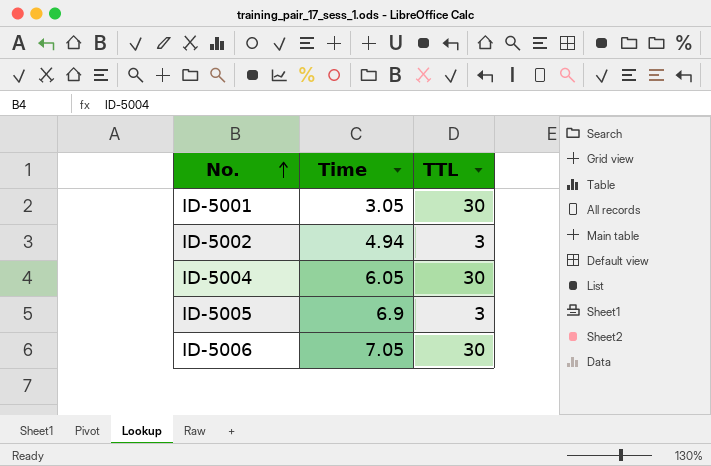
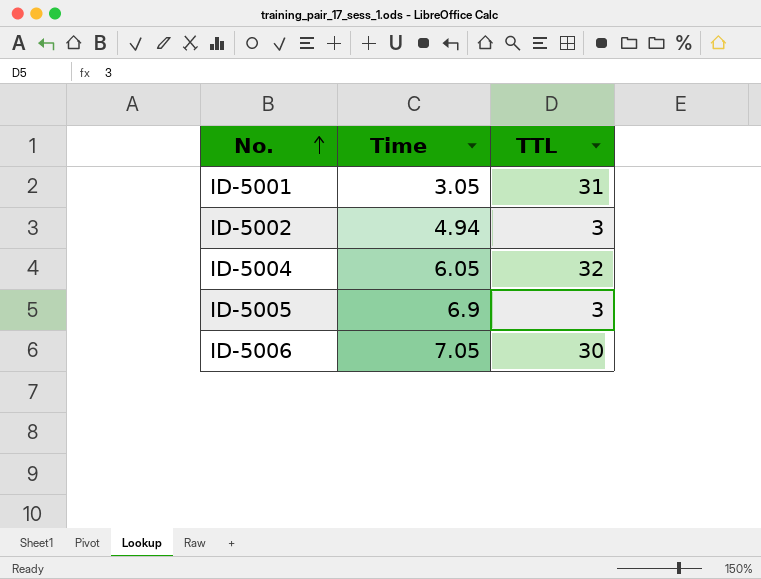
ID-5001 | TTL: 30 -> 31
ID-5004 | TTL: 30 -> 32

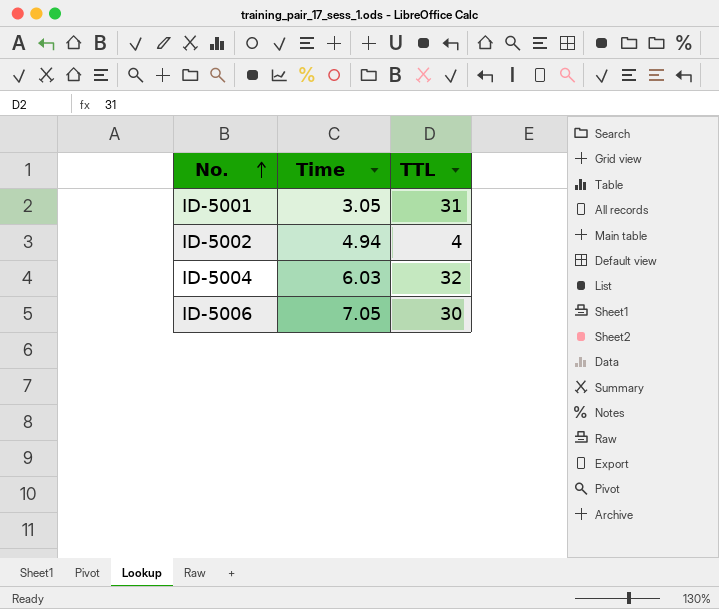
row ID-5005: 6.9 | 3 -> none
ID-5002 | TTL: 3 -> 4
ID-5004 | Time: 6.05 -> 6.03

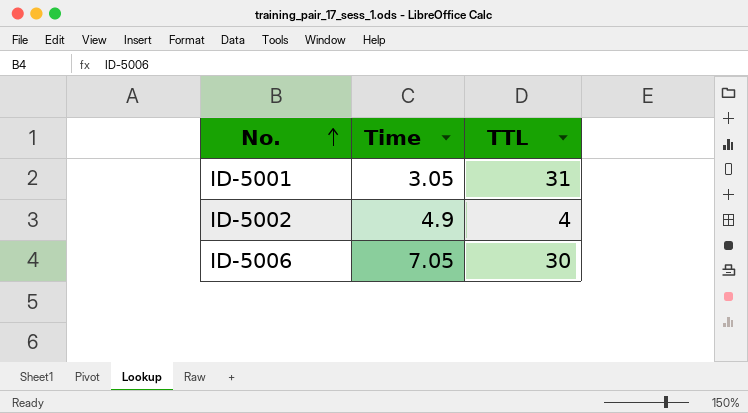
row ID-5004: 6.03 | 32 -> none
ID-5002 | Time: 4.94 -> 4.9

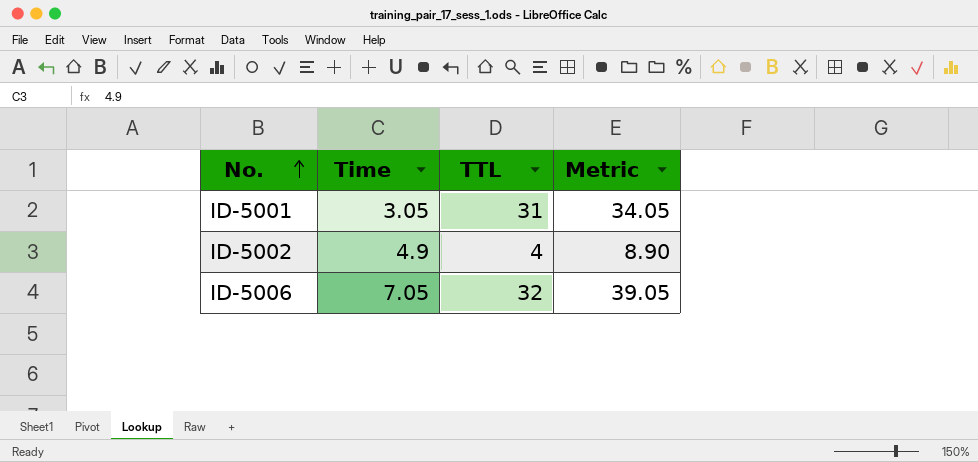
column Metric | formula: none -> [Time] + [TTL]
ID-5006 | TTL: 30 -> 32

